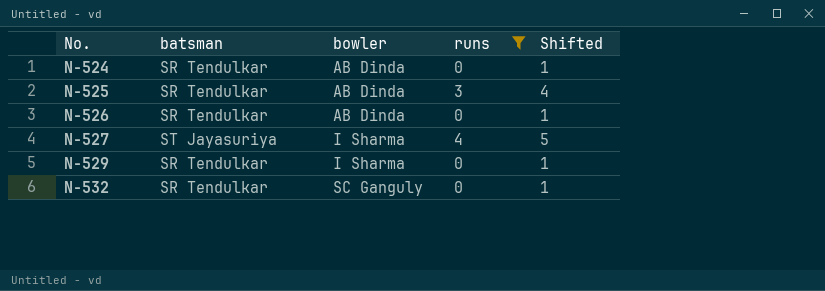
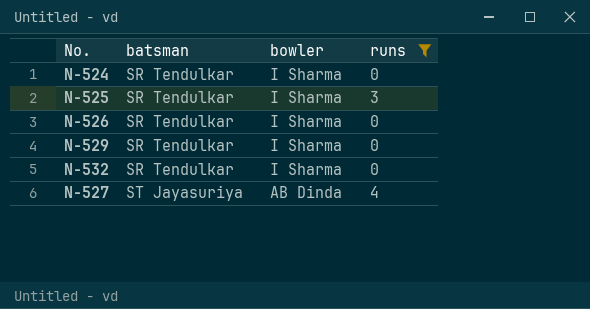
row order: No. ascending -> batsman ascending
column Shifted | formula: [runs] + 1 -> none
N-524 | bowler: AB Dinda -> I Sharma
N-525 | bowler: AB Dinda -> I Sharma
N-526 | bowler: AB Dinda -> I Sharma
N-532 | bowler: SC Ganguly -> I Sharma
N-527 | bowler: I Sharma -> AB Dinda

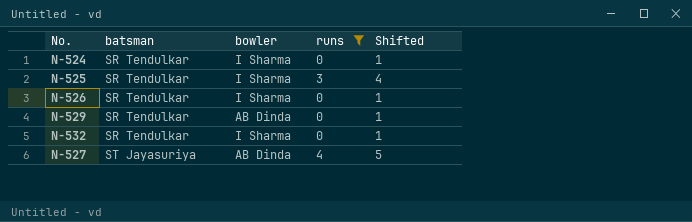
column Shifted | formula: none -> [runs] + 1
N-529 | bowler: I Sharma -> AB Dinda

